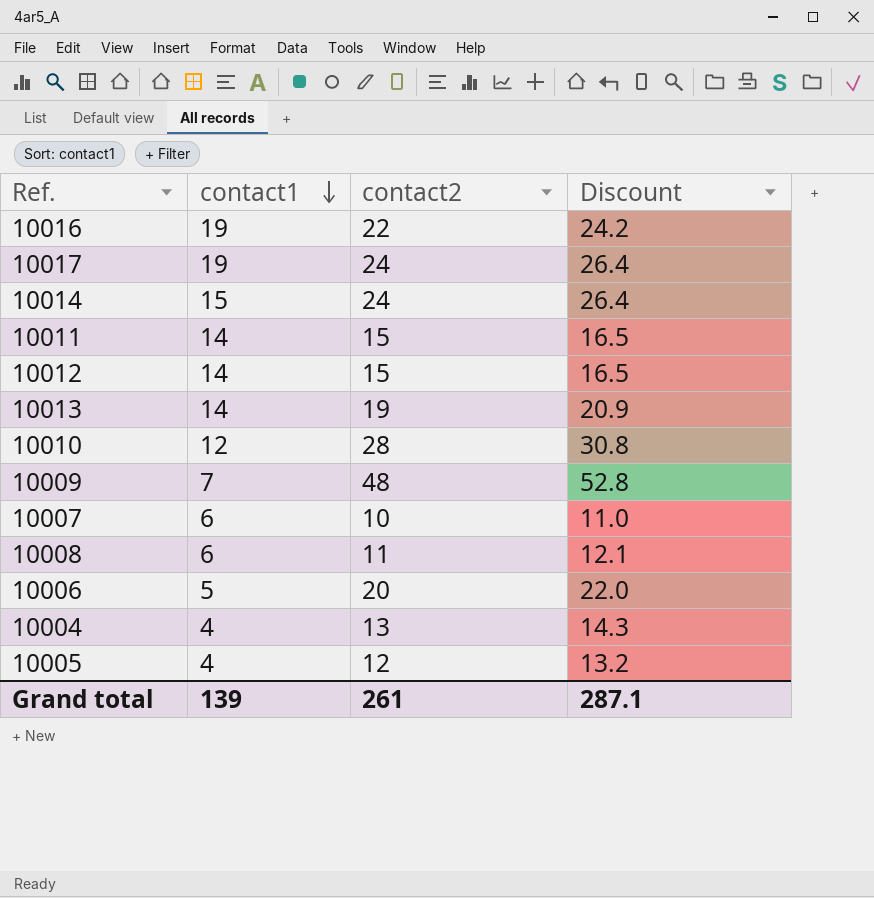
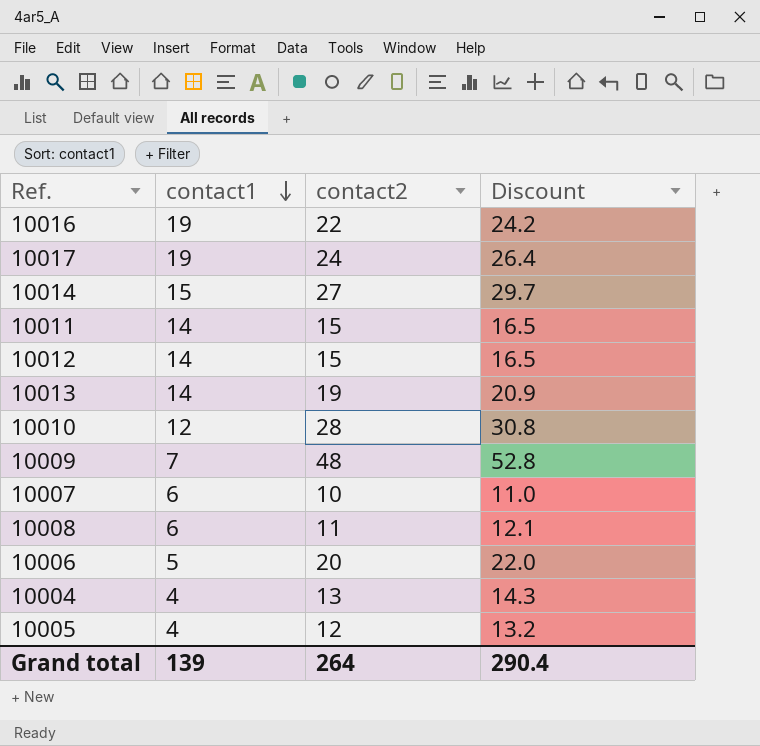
10014 | contact2: 24 -> 27
10014 | Discount: 26.4 -> 29.7
Grand total | contact2: 261 -> 264
Grand total | Discount: 287.1 -> 290.4

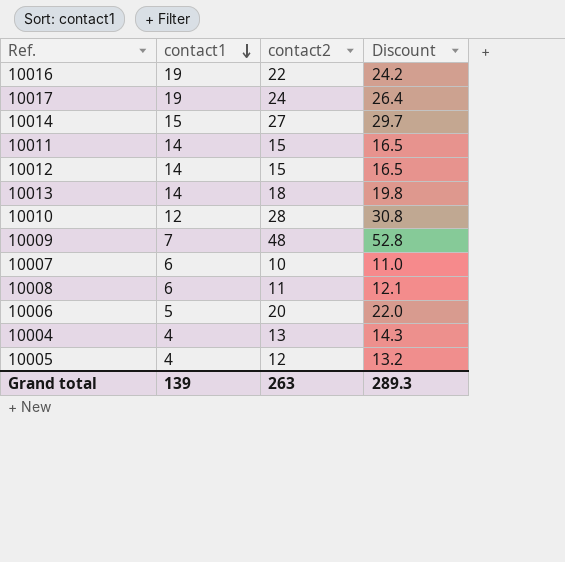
10013 | contact2: 19 -> 18
10013 | Discount: 20.9 -> 19.8
Grand total | contact2: 264 -> 263
Grand total | Discount: 290.4 -> 289.3

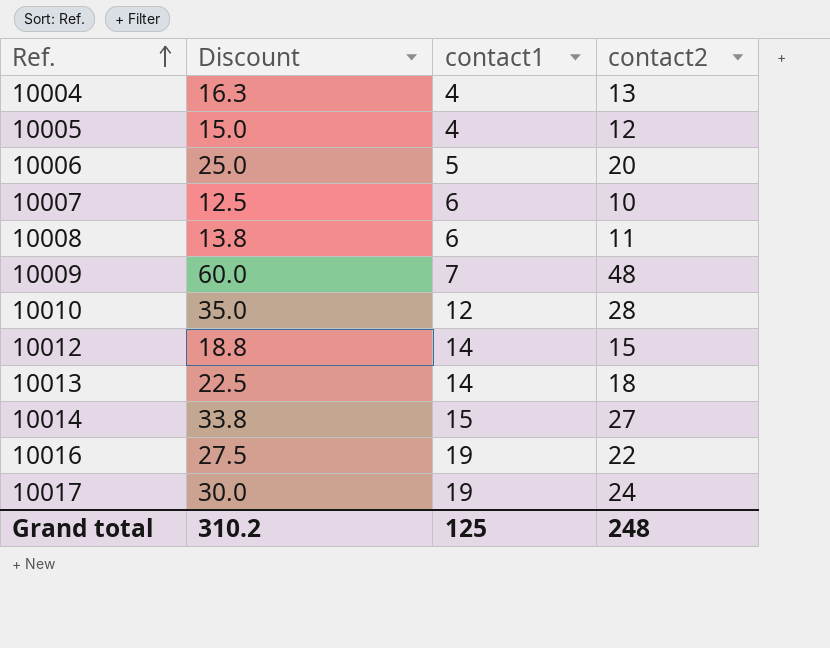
row order: contact1 descending -> Ref. ascending
column Discount | formula: [contact2] * 1.1 -> [contact2] * 1.25
column Discount | position: 4 -> 2
row 10011: 14 | 15 | 16.5 -> none
Grand total | Discount: 289.3 -> 310.2
Grand total | contact1: 139 -> 125
Grand total | contact2: 263 -> 248

